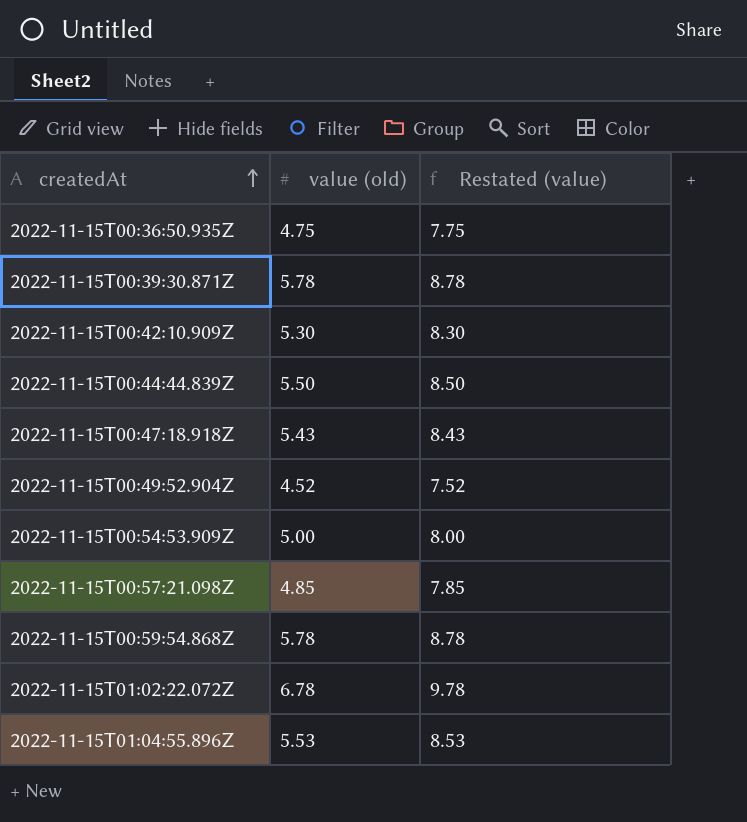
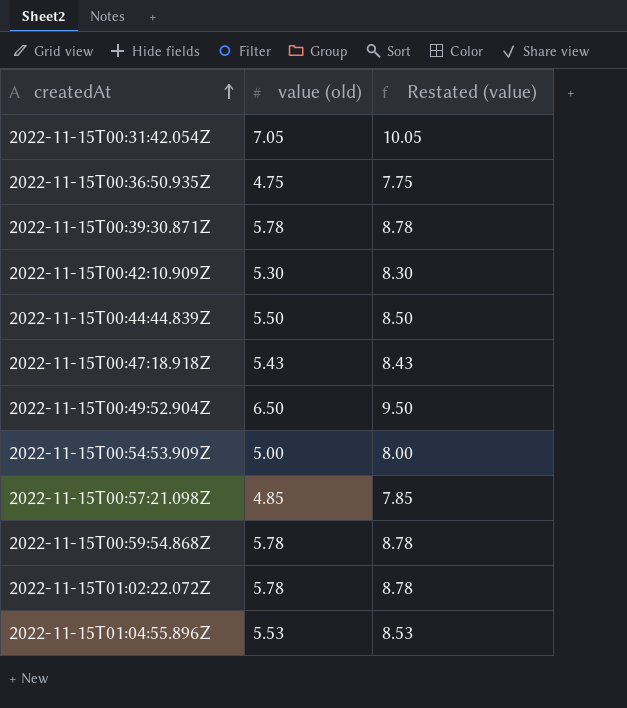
row 2022-11-15T00:31:42.054Z: none -> 7.05 | 10.05
2022-11-15T00:49:52.904Z | value (old): 4.52 -> 6.50
2022-11-15T00:49:52.904Z | Restated (value): 7.52 -> 9.50
2022-11-15T01:02:22.072Z | value (old): 6.78 -> 5.78
2022-11-15T01:02:22.072Z | Restated (value): 9.78 -> 8.78

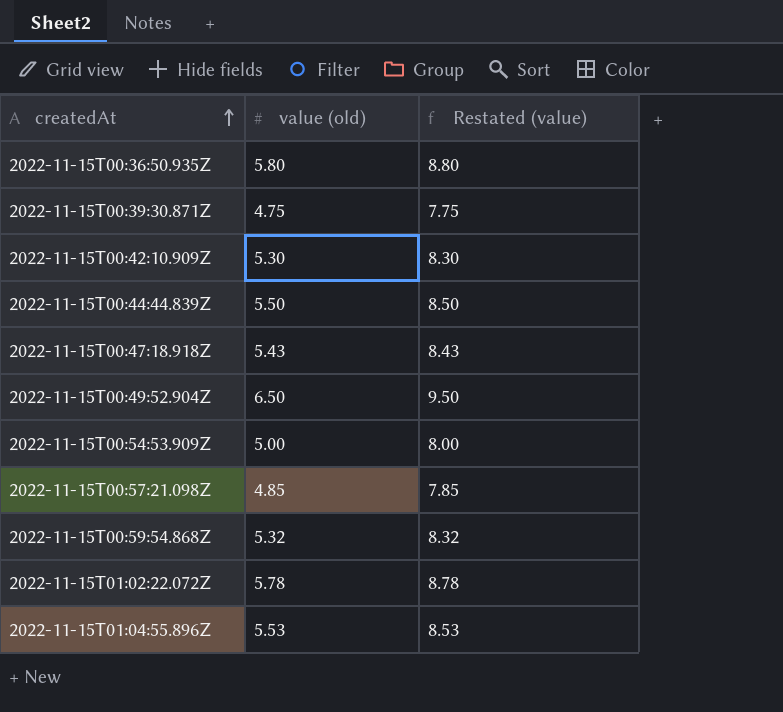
row 2022-11-15T00:31:42.054Z: 7.05 | 10.05 -> none
2022-11-15T00:36:50.935Z | value (old): 4.75 -> 5.80
2022-11-15T00:36:50.935Z | Restated (value): 7.75 -> 8.80
2022-11-15T00:39:30.871Z | value (old): 5.78 -> 4.75
2022-11-15T00:39:30.871Z | Restated (value): 8.78 -> 7.75
2022-11-15T00:59:54.868Z | value (old): 5.78 -> 5.32
2022-11-15T00:59:54.868Z | Restated (value): 8.78 -> 8.32

